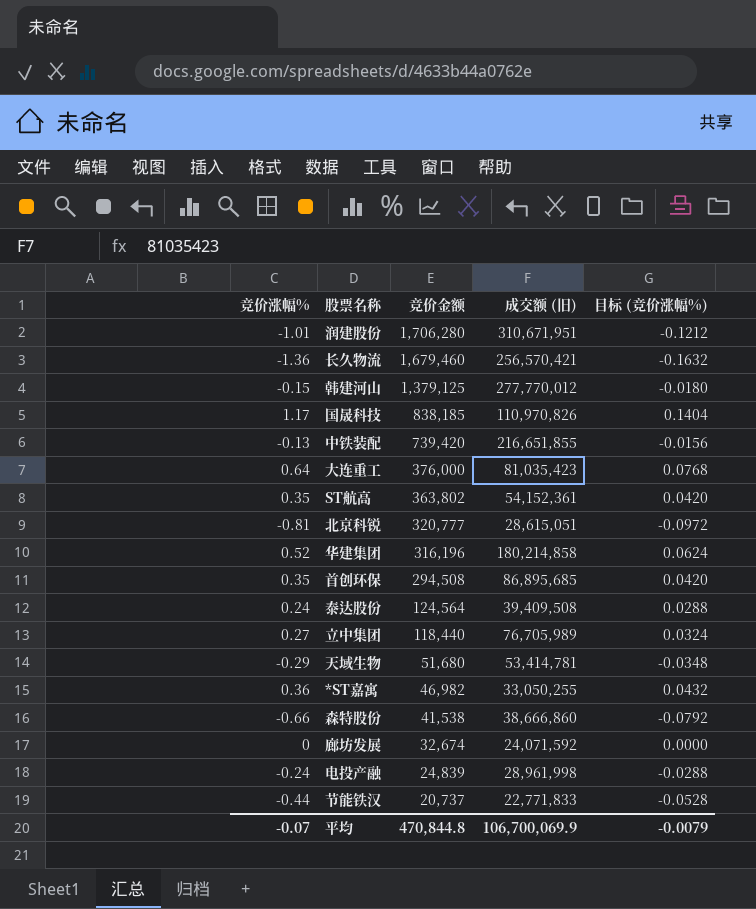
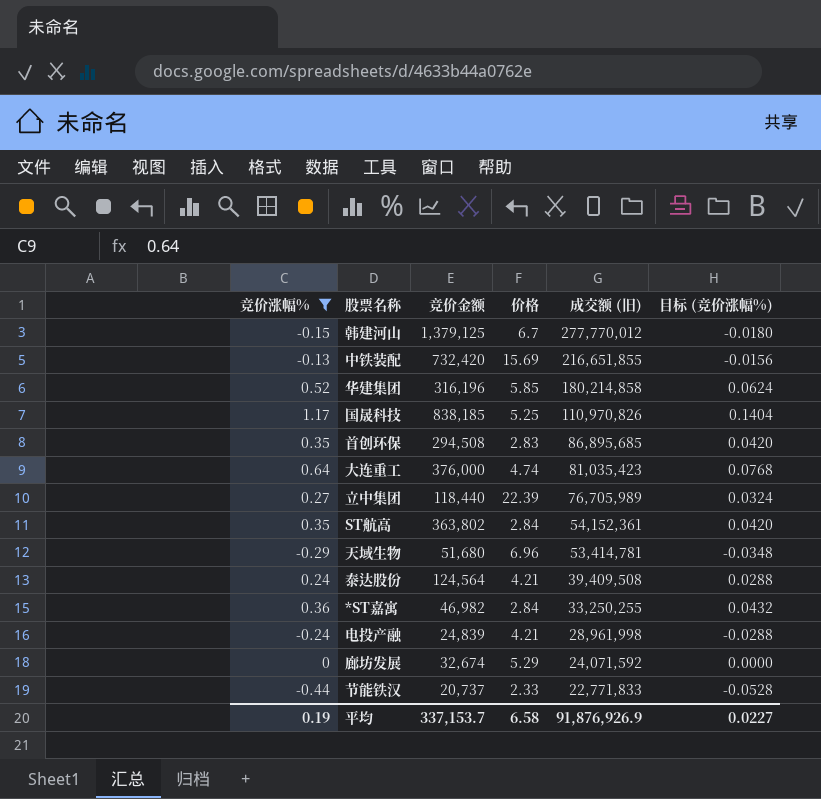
filter: none -> 竞价涨幅% >= -0.44
row order: 竞价金额 descending -> 成交额 (旧) descending
column 价格 | position: none -> 4
中铁装配 | 竞价金额: 739,420 -> 732,420
*ST嘉寓 | 成交额 (旧): 33,050,255 -> 33,250,255
平均 | 竞价涨幅%: -0.07 -> 0.19
平均 | 竞价金额: 470,844.8 -> 337,153.7
平均 | 成交额 (旧): 106,700,069.9 -> 91,876,926.9
平均 | 目标 (竞价涨幅%): -0.0079 -> 0.0227

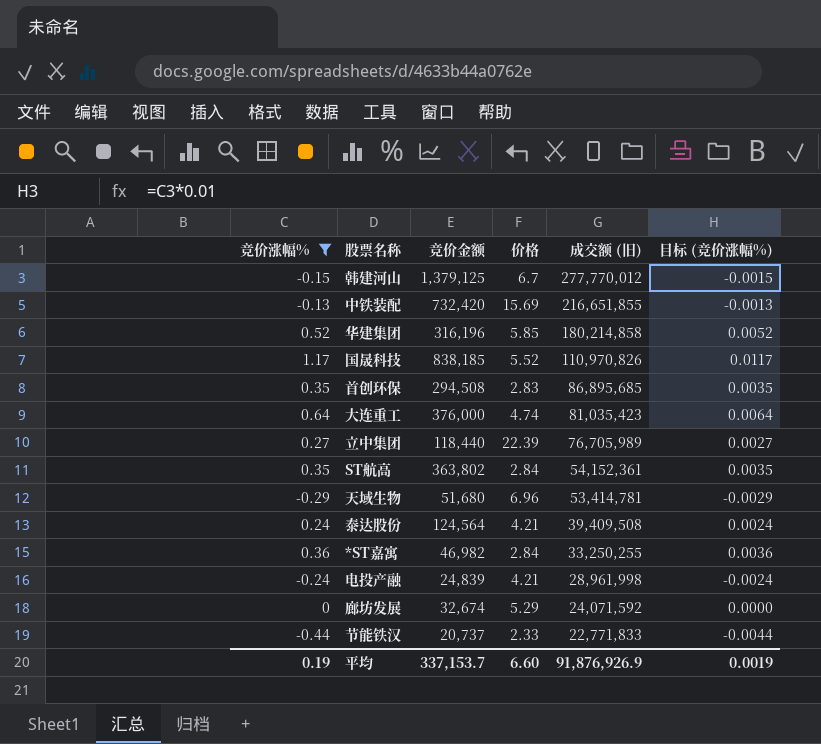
column 目标 (竞价涨幅%) | formula: [竞价涨幅%] * 0.12 -> [竞价涨幅%] * 0.01
国晟科技 | 价格: 5.25 -> 5.52
平均 | 价格: 6.58 -> 6.60
平均 | 目标 (竞价涨幅%): 0.0227 -> 0.0019

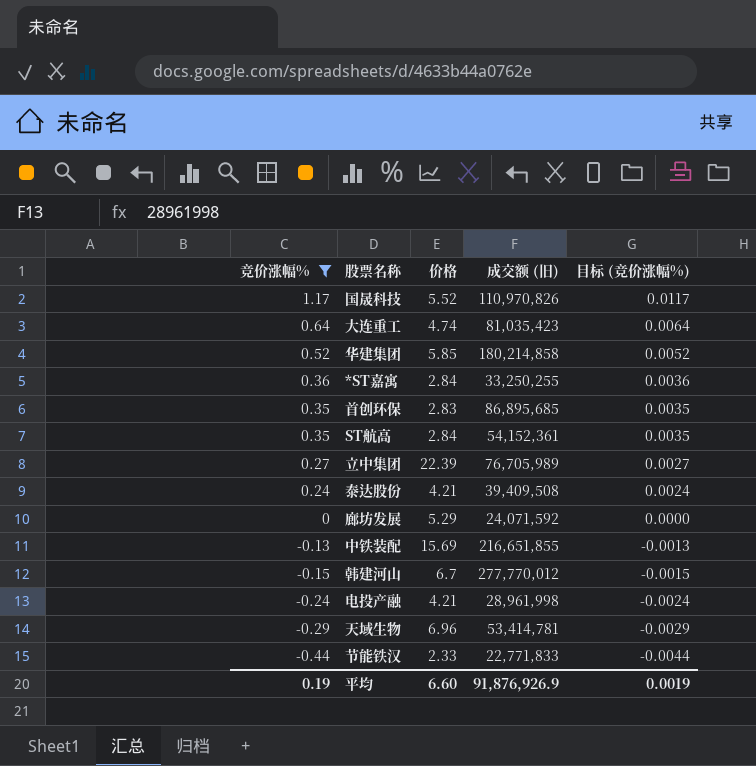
row order: 成交额 (旧) descending -> 竞价涨幅% descending
column 竞价金额 | position: 3 -> none

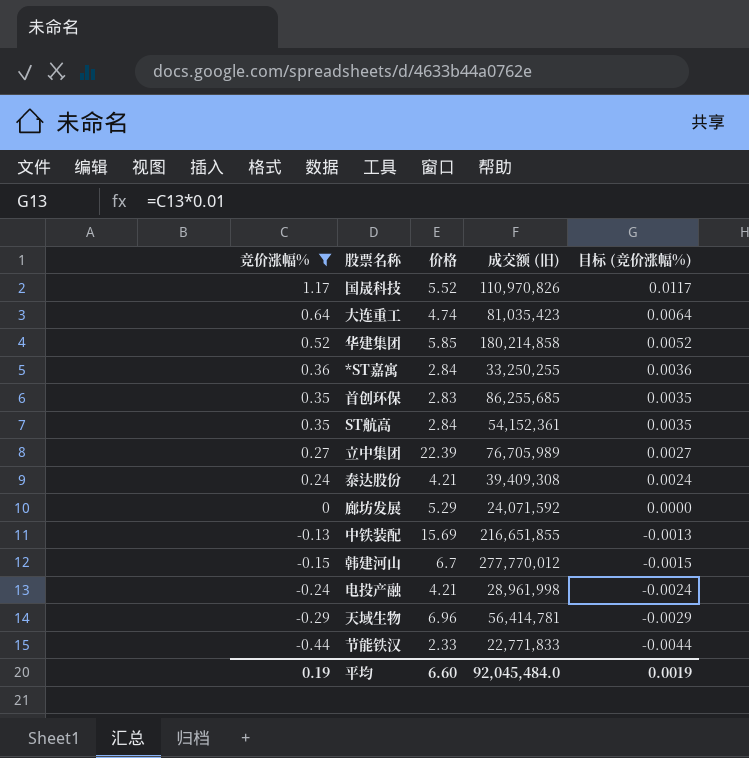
首创环保 | 成交额 (旧): 86,895,685 -> 86,255,685
泰达股份 | 成交额 (旧): 39,409,508 -> 39,409,308
天域生物 | 成交额 (旧): 53,414,781 -> 56,414,781
平均 | 成交额 (旧): 91,876,926.9 -> 92,045,484.0

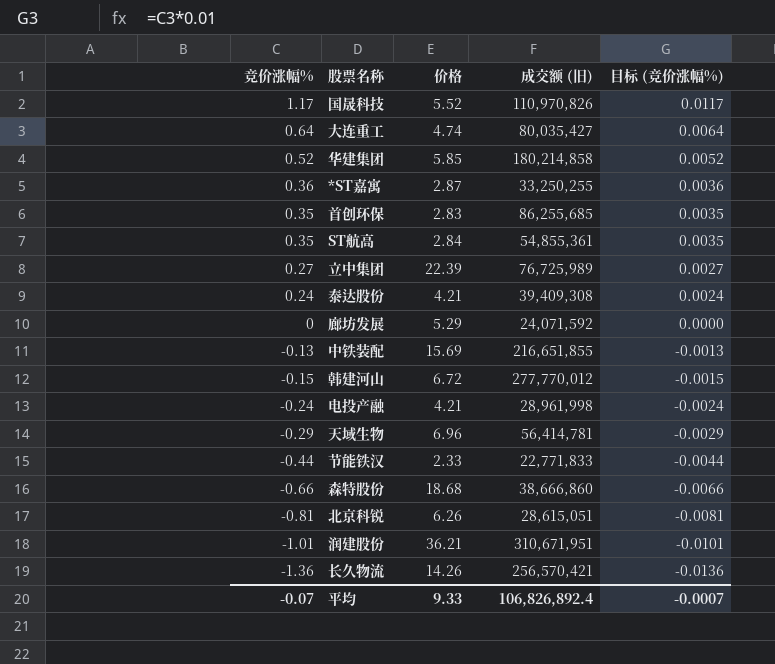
filter: 竞价涨幅% >= -0.44 -> none
大连重工 | 成交额 (旧): 81,035,423 -> 80,035,427
*ST嘉寓 | 价格: 2.84 -> 2.87
ST航高 | 成交额 (旧): 54,152,361 -> 54,855,361
立中集团 | 成交额 (旧): 76,705,989 -> 76,725,989
韩建河山 | 价格: 6.7 -> 6.72
平均 | 竞价涨幅%: 0.19 -> -0.07
平均 | 价格: 6.60 -> 9.33
平均 | 成交额 (旧): 92,045,484.0 -> 106,826,892.4
平均 | 目标 (竞价涨幅%): 0.0019 -> -0.0007

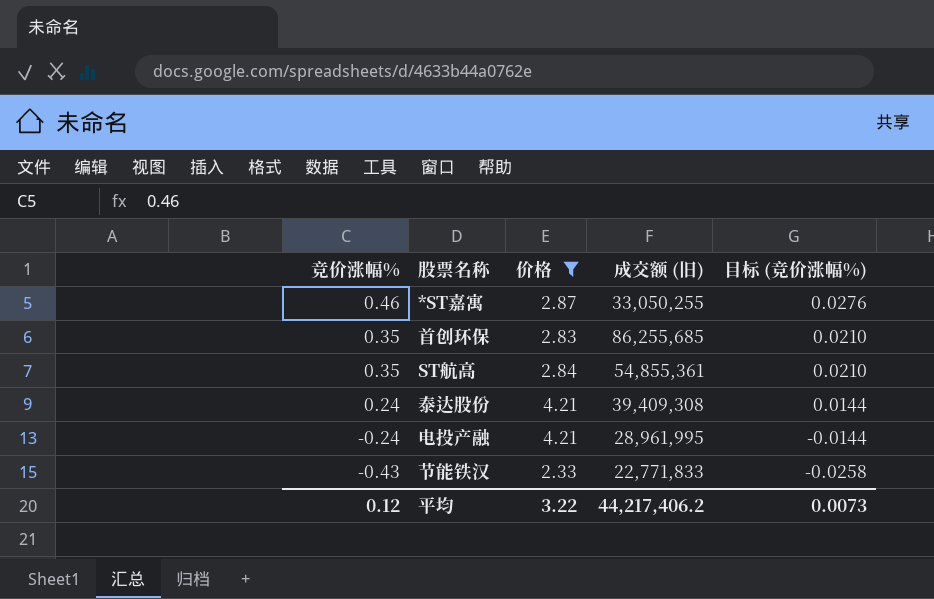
filter: none -> 价格 <= 4.21
column 目标 (竞价涨幅%) | formula: [竞价涨幅%] * 0.01 -> [竞价涨幅%] * 0.06
*ST嘉寓 | 竞价涨幅%: 0.36 -> 0.46
*ST嘉寓 | 成交额 (旧): 33,250,255 -> 33,050,255
电投产融 | 成交额 (旧): 28,961,998 -> 28,961,995
节能铁汉 | 竞价涨幅%: -0.44 -> -0.43
平均 | 竞价涨幅%: -0.07 -> 0.12
平均 | 价格: 9.33 -> 3.22
平均 | 成交额 (旧): 106,826,892.4 -> 44,217,406.2
平均 | 目标 (竞价涨幅%): -0.0007 -> 0.0073

